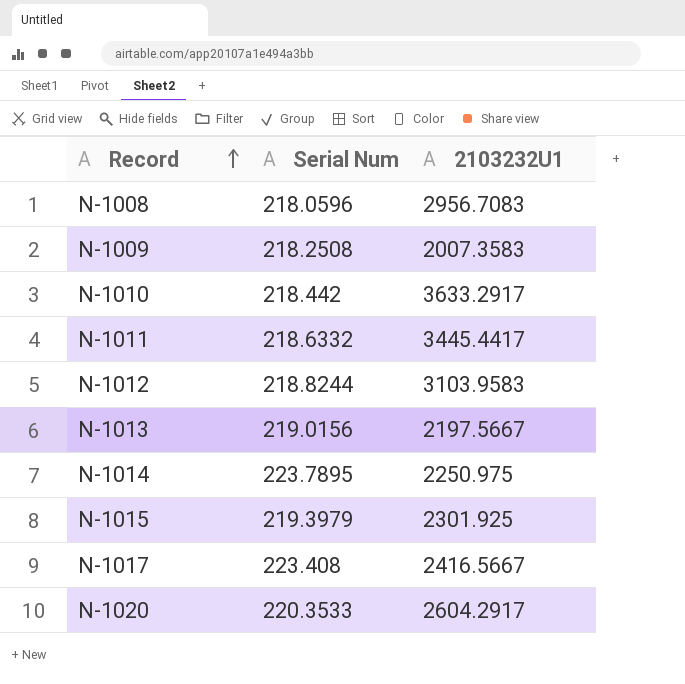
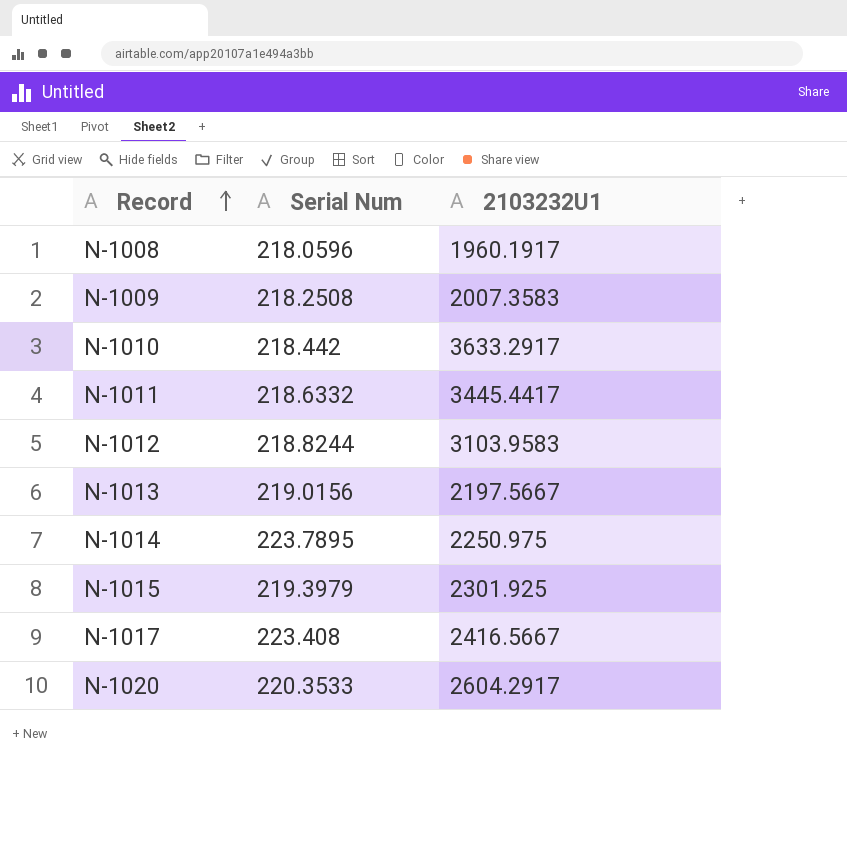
N-1008 | 2103232U1: 2956.7083 -> 1960.1917

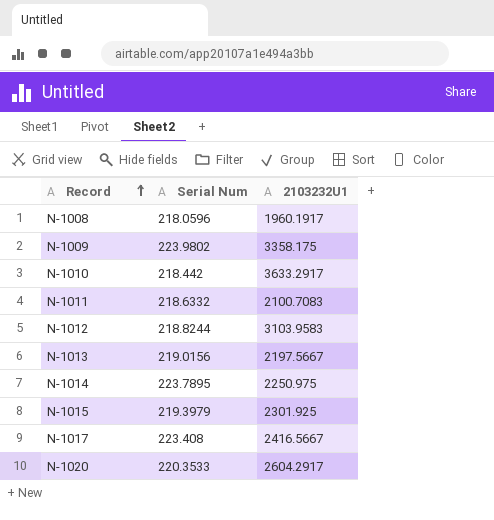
N-1009 | Serial Num: 218.2508 -> 223.9802
N-1009 | 2103232U1: 2007.3583 -> 3358.175
N-1011 | 2103232U1: 3445.4417 -> 2100.7083

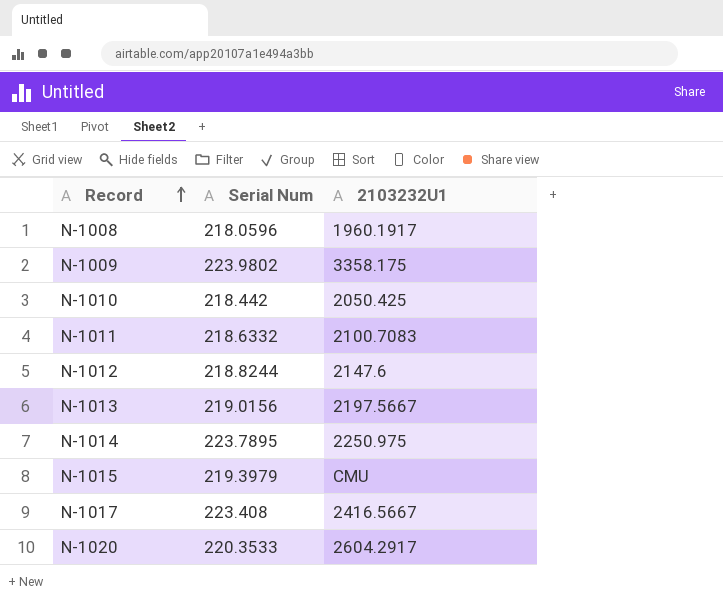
N-1010 | 2103232U1: 3633.2917 -> 2050.425
N-1012 | 2103232U1: 3103.9583 -> 2147.6
N-1015 | 2103232U1: 2301.925 -> CMU

